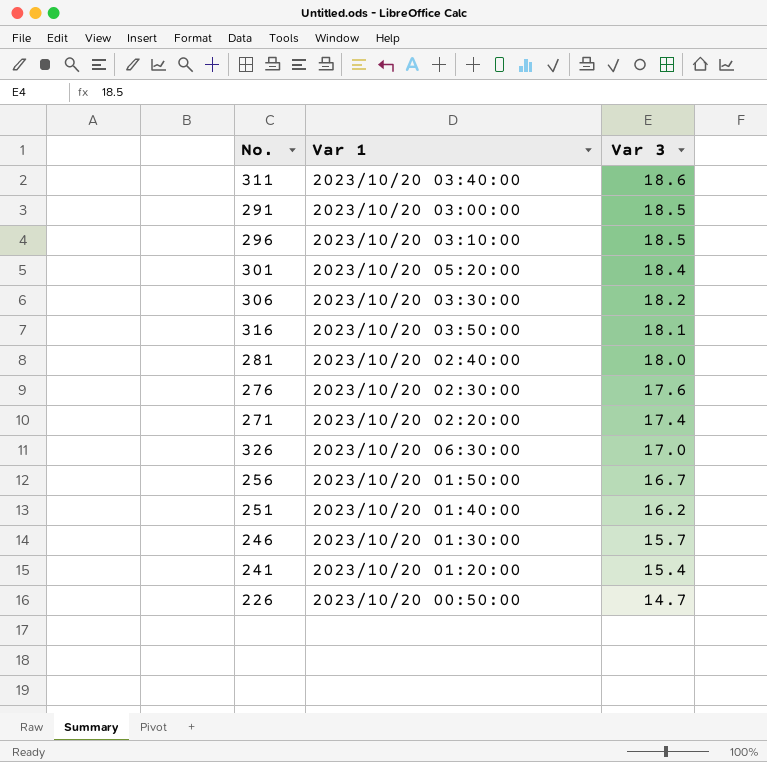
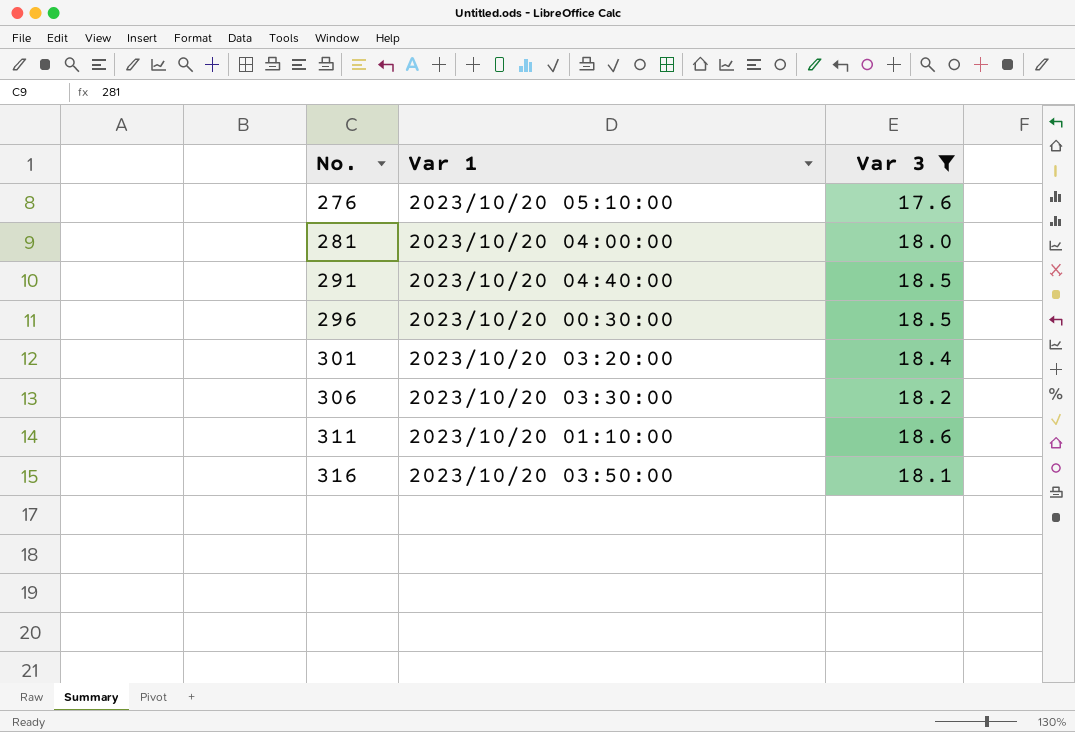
filter: none -> Var 3 >= 17.6
row order: Var 3 descending -> No. ascending
276 | Var 1: 2023/10/20 02:30:00 -> 2023/10/20 05:10:00
281 | Var 1: 2023/10/20 02:40:00 -> 2023/10/20 04:00:00
291 | Var 1: 2023/10/20 03:00:00 -> 2023/10/20 04:40:00
296 | Var 1: 2023/10/20 03:10:00 -> 2023/10/20 00:30:00
301 | Var 1: 2023/10/20 05:20:00 -> 2023/10/20 03:20:00
311 | Var 1: 2023/10/20 03:40:00 -> 2023/10/20 01:10:00

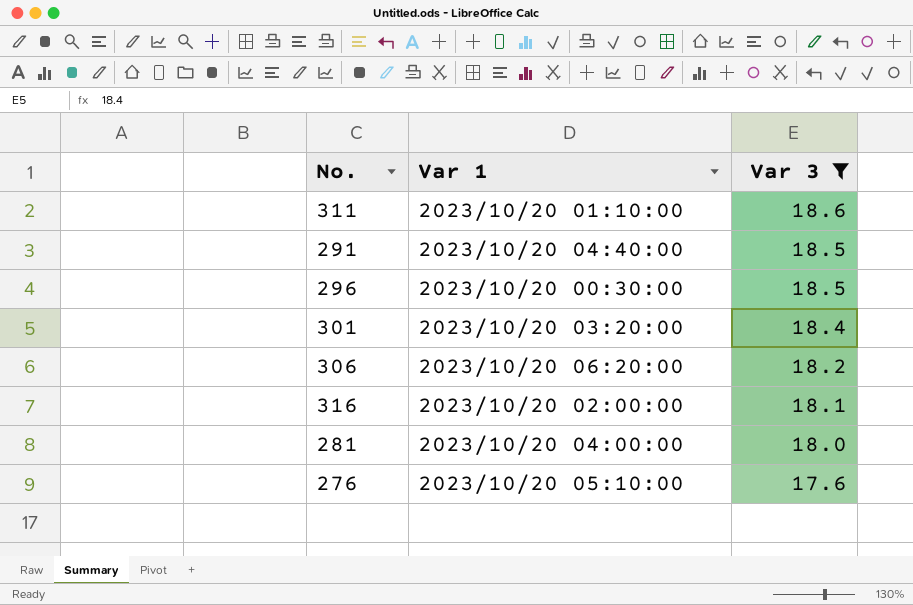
row order: No. ascending -> Var 3 descending
306 | Var 1: 2023/10/20 03:30:00 -> 2023/10/20 06:20:00
316 | Var 1: 2023/10/20 03:50:00 -> 2023/10/20 02:00:00

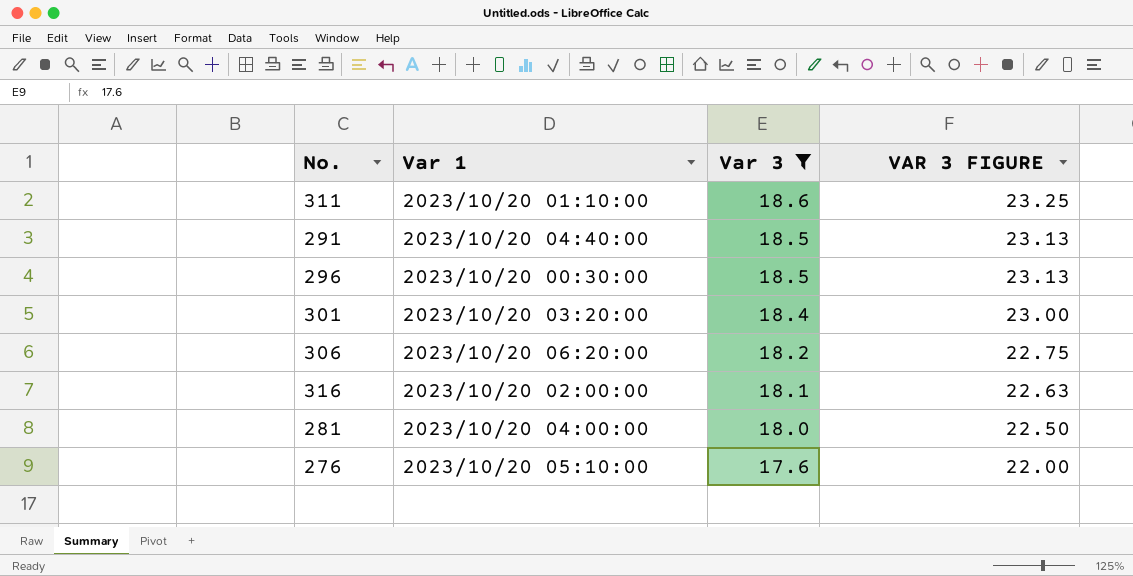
column VAR 3 FIGURE | formula: none -> [Var 3] * 1.25

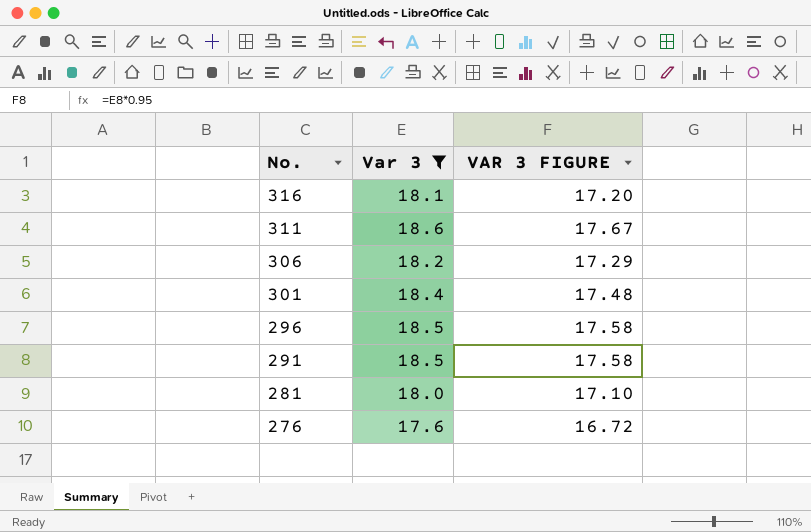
row order: Var 3 descending -> No. descending
column Var 1 | position: 2 -> none
column VAR 3 FIGURE | formula: [Var 3] * 1.25 -> [Var 3] * 0.95

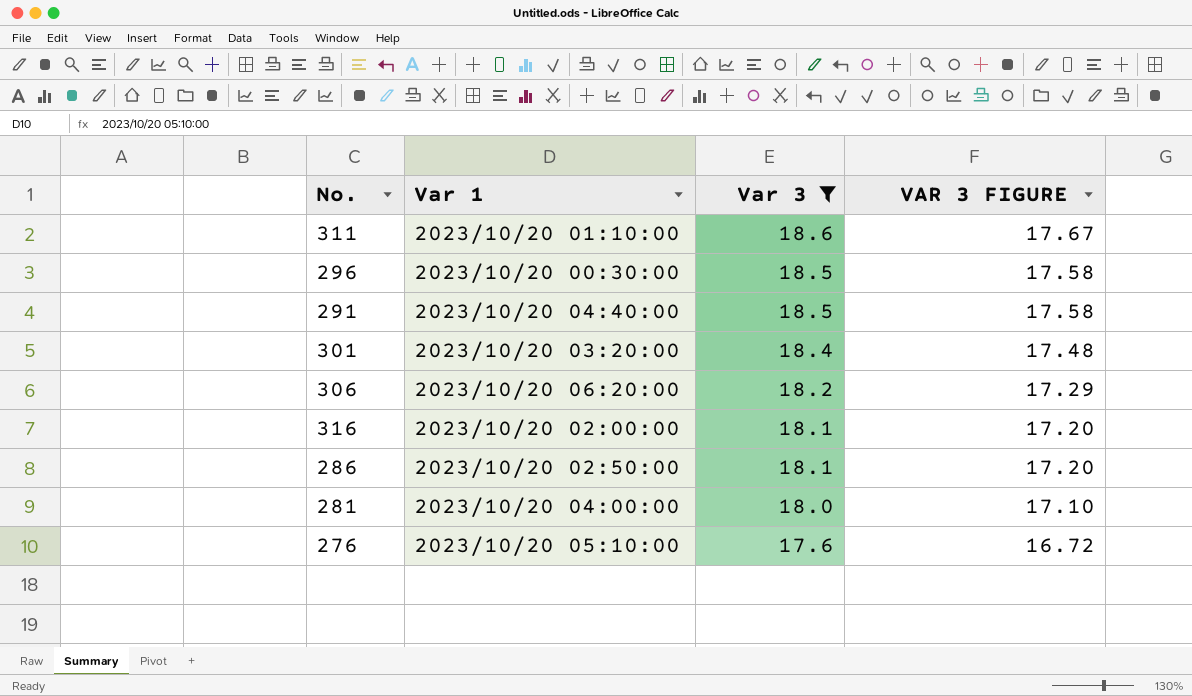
row order: No. descending -> Var 3 descending
column Var 1 | position: none -> 2
row 286: none -> 2023/10/20 02:50:00 | 18.1 | 17.20

